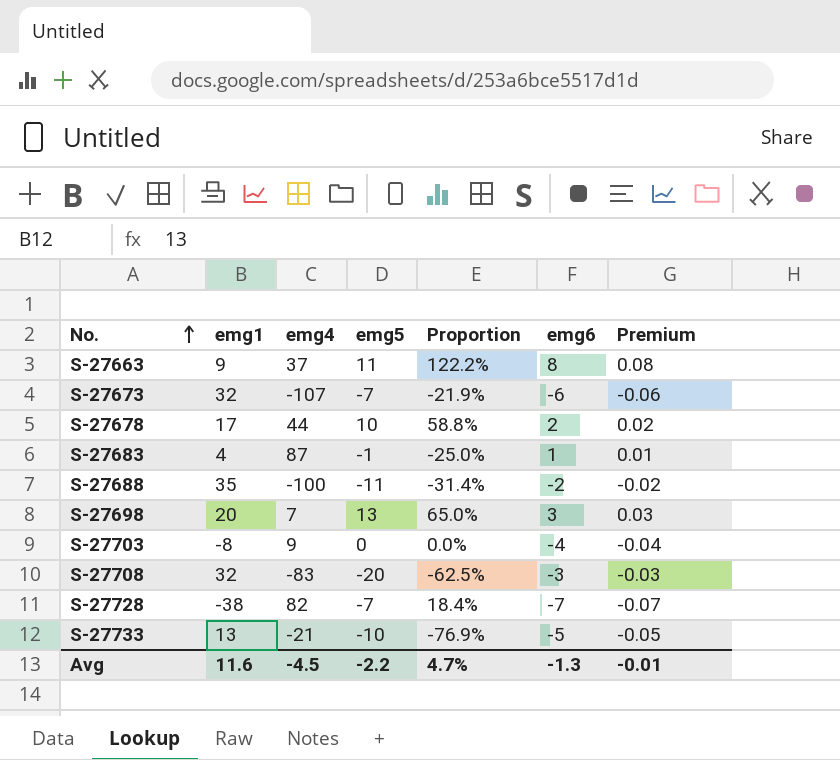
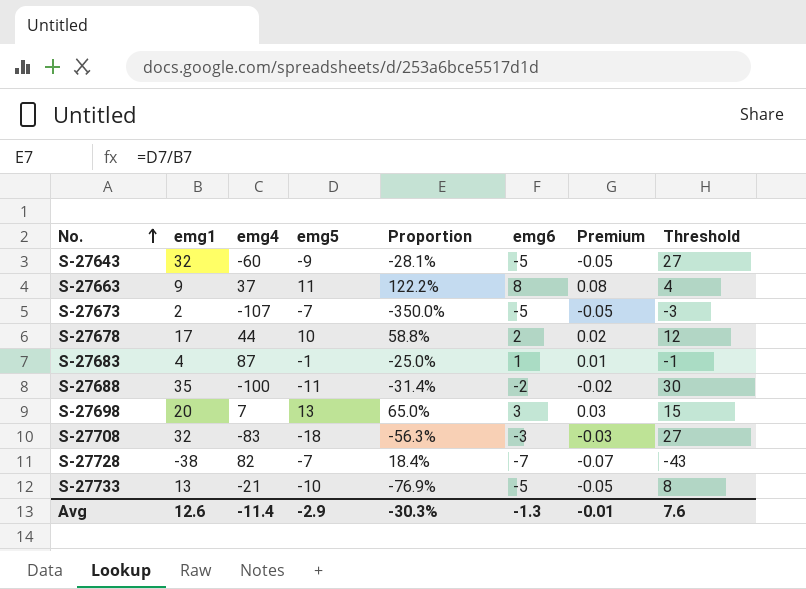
column Threshold | formula: none -> [emg1] - 5
row S-27703: -8 | 9 | 0 | 0.0% | -4 | -0.04 -> none
row S-27643: none -> 32 | -60 | -9 | -28.1% | -5 | -0.05 | 27
S-27673 | emg1: 32 -> 2
S-27673 | Proportion: -21.9% -> -350.0%
S-27673 | emg6: -6 -> -5
S-27673 | Premium: -0.06 -> -0.05
S-27708 | emg5: -20 -> -18
S-27708 | Proportion: -62.5% -> -56.3%
Avg | emg1: 11.6 -> 12.6
Avg | emg4: -4.5 -> -11.4
Avg | emg5: -2.2 -> -2.9
Avg | Proportion: 4.7% -> -30.3%

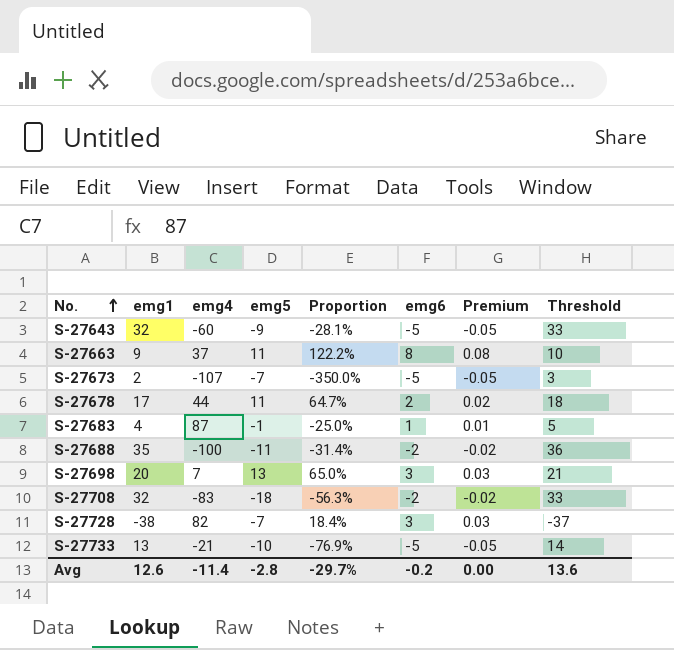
column Threshold | formula: [emg1] - 5 -> [emg1] + 1
S-27678 | emg5: 10 -> 11
S-27678 | Proportion: 58.8% -> 64.7%
S-27708 | emg6: -3 -> -2
S-27708 | Premium: -0.03 -> -0.02
S-27728 | emg6: -7 -> 3
S-27728 | Premium: -0.07 -> 0.03
Avg | emg5: -2.9 -> -2.8
Avg | Proportion: -30.3% -> -29.7%
Avg | emg6: -1.3 -> -0.2
Avg | Premium: -0.01 -> 0.00
Avg | Threshold: 7.6 -> 13.6

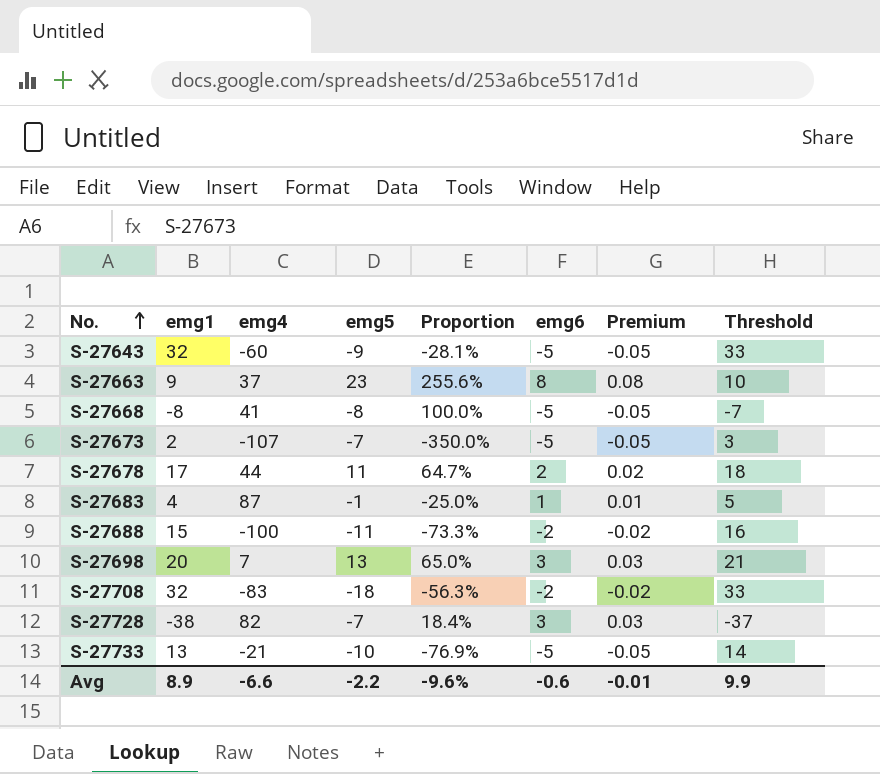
S-27663 | emg5: 11 -> 23
S-27663 | Proportion: 122.2% -> 255.6%
row S-27668: none -> -8 | 41 | -8 | 100.0% | -5 | -0.05 | -7
S-27688 | emg1: 35 -> 15
S-27688 | Proportion: -31.4% -> -73.3%
S-27688 | Threshold: 36 -> 16
Avg | emg1: 12.6 -> 8.9
Avg | emg4: -11.4 -> -6.6
Avg | emg5: -2.8 -> -2.2
Avg | Proportion: -29.7% -> -9.6%
Avg | emg6: -0.2 -> -0.6
Avg | Premium: 0.00 -> -0.01
Avg | Threshold: 13.6 -> 9.9

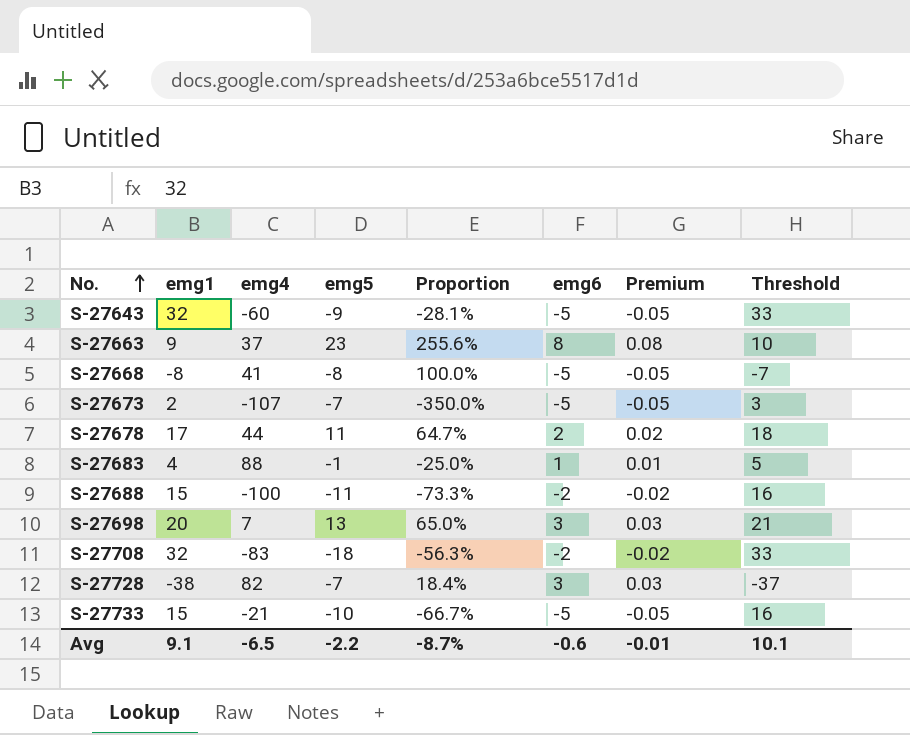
S-27683 | emg4: 87 -> 88
S-27733 | emg1: 13 -> 15
S-27733 | Proportion: -76.9% -> -66.7%
S-27733 | Threshold: 14 -> 16
Avg | emg1: 8.9 -> 9.1
Avg | emg4: -6.6 -> -6.5
Avg | Proportion: -9.6% -> -8.7%
Avg | Threshold: 9.9 -> 10.1

